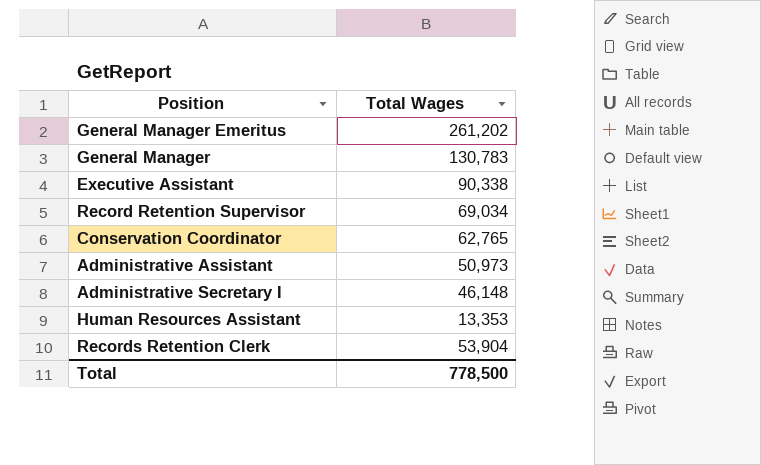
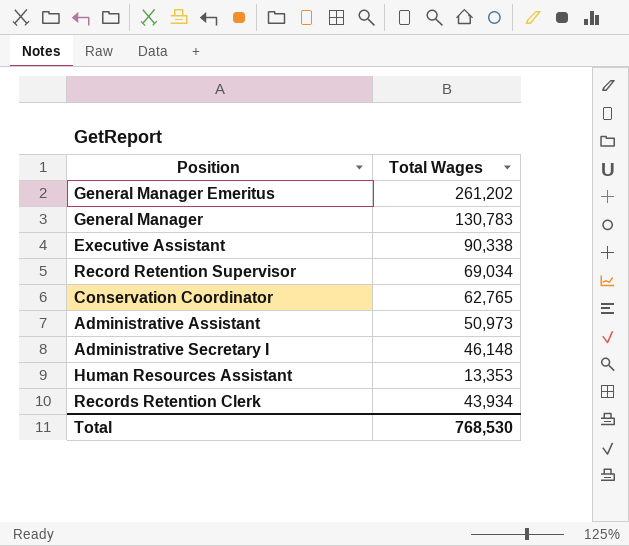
Records Retention Clerk | Total Wages: 53,904 -> 43,934
Total | Total Wages: 778,500 -> 768,530

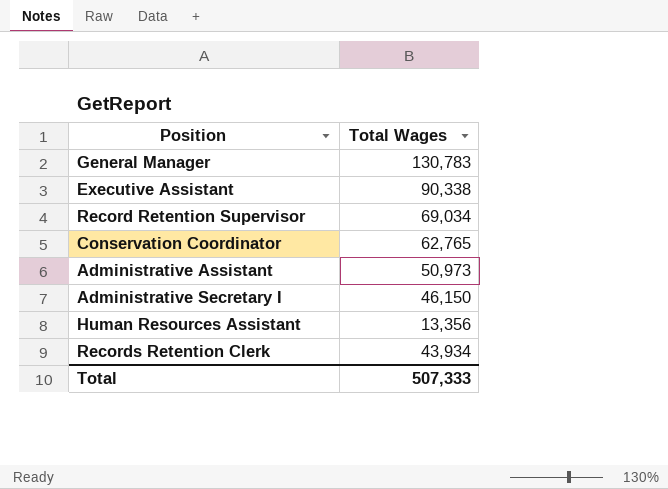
row General Manager Emeritus: 261,202 -> none
Administrative Secretary I | Total Wages: 46,148 -> 46,150
Human Resources Assistant | Total Wages: 13,353 -> 13,356
Total | Total Wages: 768,530 -> 507,333

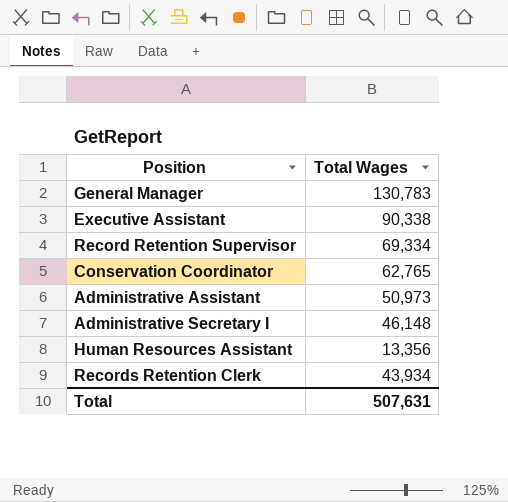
Record Retention Supervisor | Total Wages: 69,034 -> 69,334
Administrative Secretary I | Total Wages: 46,150 -> 46,148
Total | Total Wages: 507,333 -> 507,631

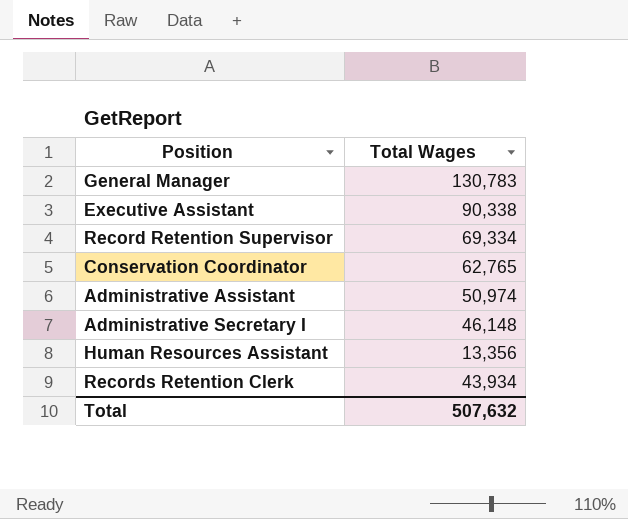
Administrative Assistant | Total Wages: 50,973 -> 50,974
Total | Total Wages: 507,631 -> 507,632

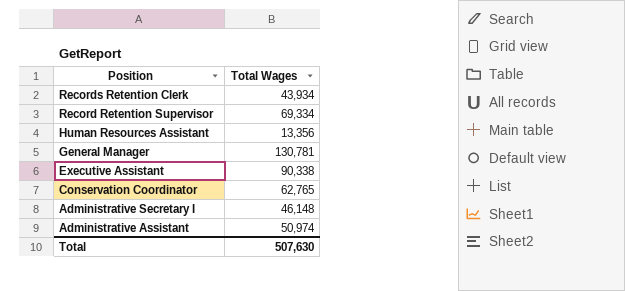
row order: none -> Position descending
General Manager | Total Wages: 130,783 -> 130,781
Total | Total Wages: 507,632 -> 507,630

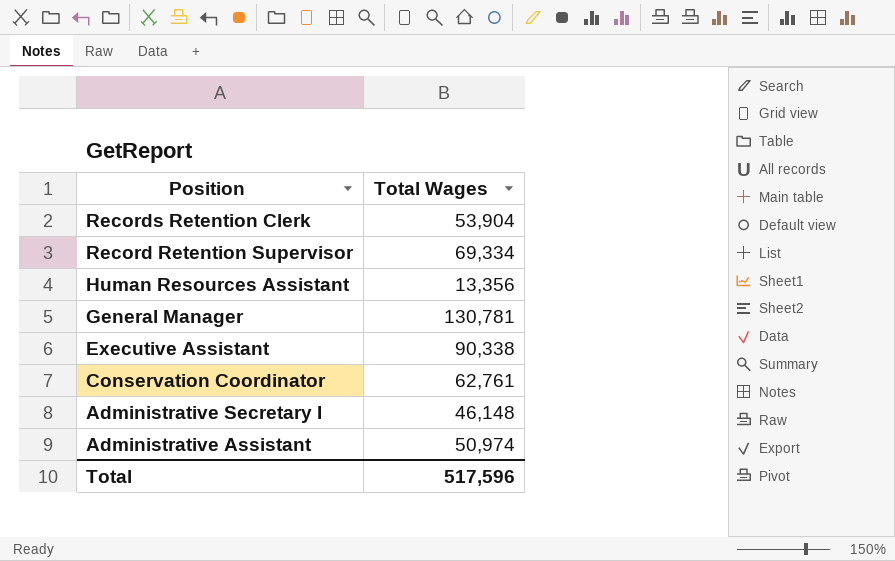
Records Retention Clerk | Total Wages: 43,934 -> 53,904
Conservation Coordinator | Total Wages: 62,765 -> 62,761
Total | Total Wages: 507,630 -> 517,596

